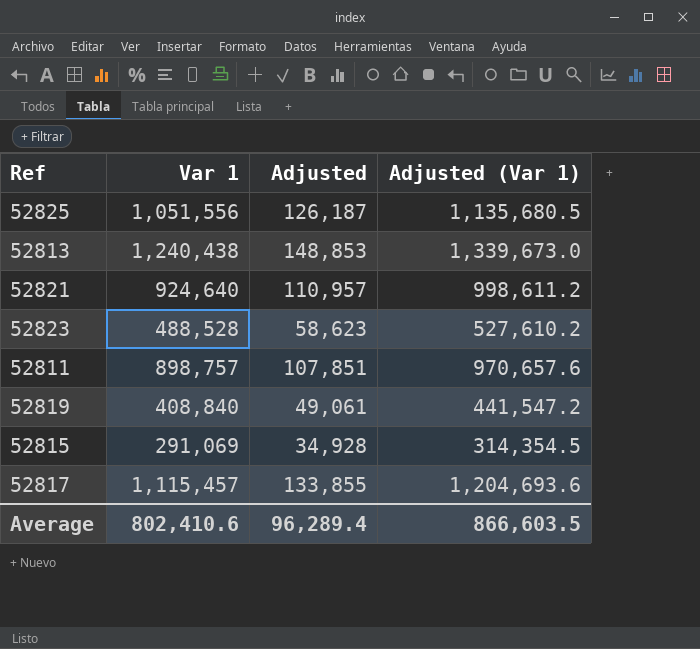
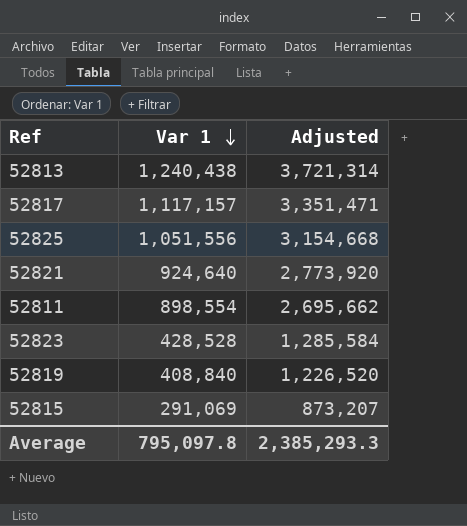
row order: none -> Var 1 descending
column Adjusted (Var 1) | formula: [Var 1] * 1.08 -> none
column Adjusted | formula: [Var 1] * 0.12 -> [Var 1] * 3
52817 | Var 1: 1,115,457 -> 1,117,157
52811 | Var 1: 898,757 -> 898,554
52823 | Var 1: 488,528 -> 428,528
Average | Var 1: 802,410.6 -> 795,097.8
Average | Adjusted: 96,289.4 -> 2,385,293.3

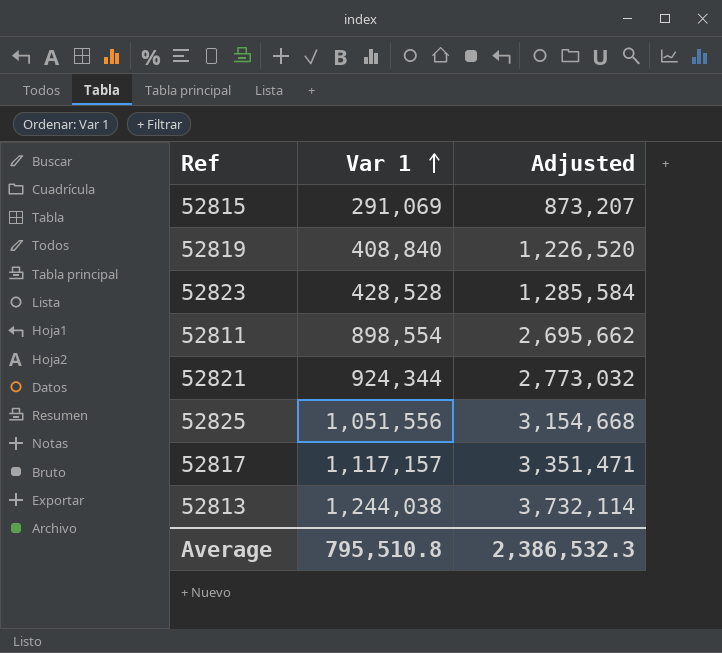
row order: Var 1 descending -> Var 1 ascending
52821 | Var 1: 924,640 -> 924,344
52821 | Adjusted: 2,773,920 -> 2,773,032
52813 | Var 1: 1,240,438 -> 1,244,038
52813 | Adjusted: 3,721,314 -> 3,732,114
Average | Var 1: 795,097.8 -> 795,510.8
Average | Adjusted: 2,385,293.3 -> 2,386,532.3

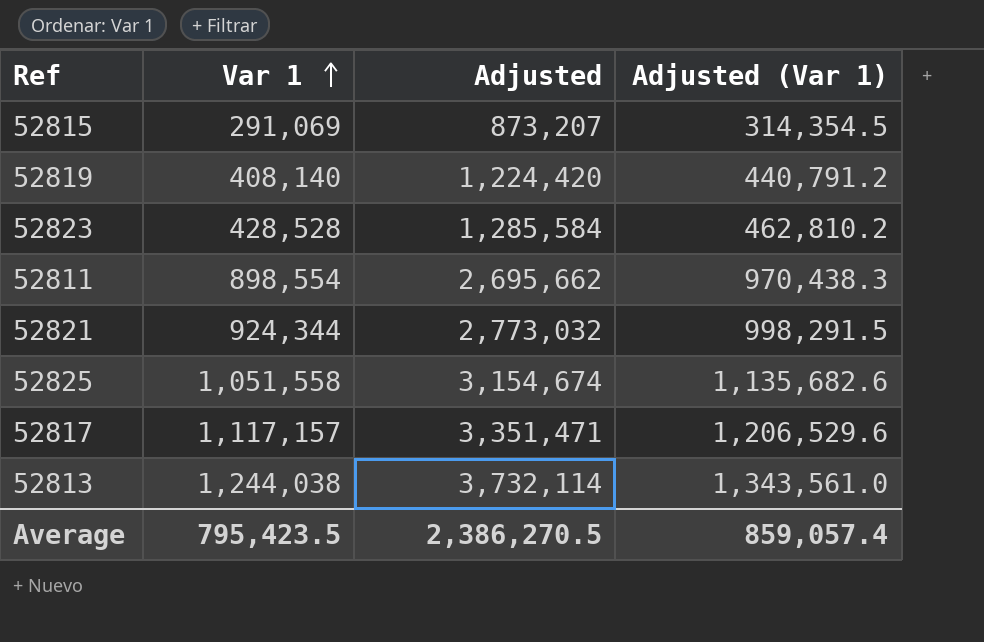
column Adjusted (Var 1) | formula: none -> [Var 1] * 1.08
52819 | Var 1: 408,840 -> 408,140
52819 | Adjusted: 1,226,520 -> 1,224,420
52825 | Var 1: 1,051,556 -> 1,051,558
52825 | Adjusted: 3,154,668 -> 3,154,674
Average | Var 1: 795,510.8 -> 795,423.5
Average | Adjusted: 2,386,532.3 -> 2,386,270.5

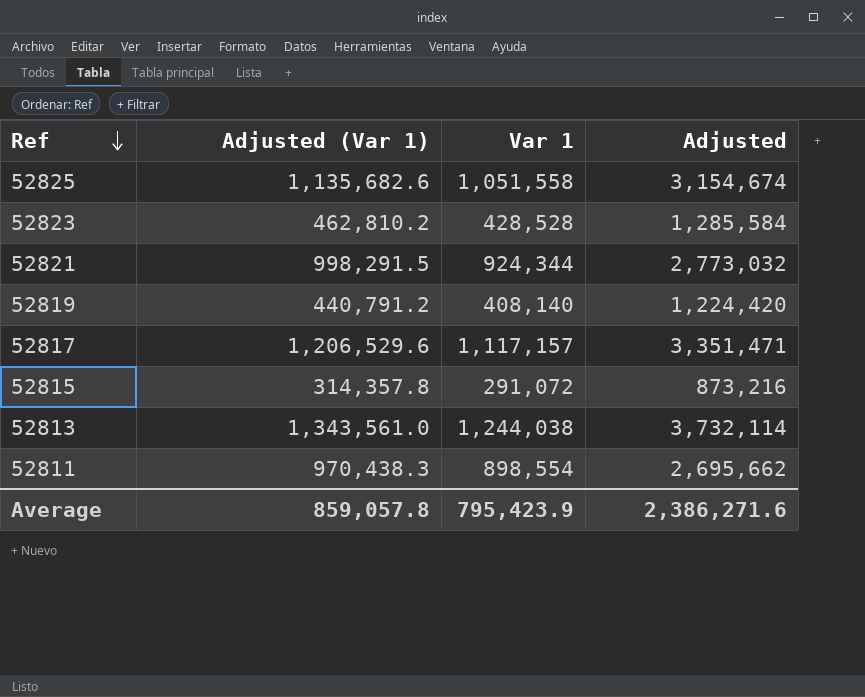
row order: Var 1 ascending -> Ref descending
column Adjusted (Var 1) | position: 4 -> 2
52815 | Adjusted (Var 1): 314,354.5 -> 314,357.8
52815 | Var 1: 291,069 -> 291,072
52815 | Adjusted: 873,207 -> 873,216
Average | Adjusted (Var 1): 859,057.4 -> 859,057.8
Average | Var 1: 795,423.5 -> 795,423.9
Average | Adjusted: 2,386,270.5 -> 2,386,271.6

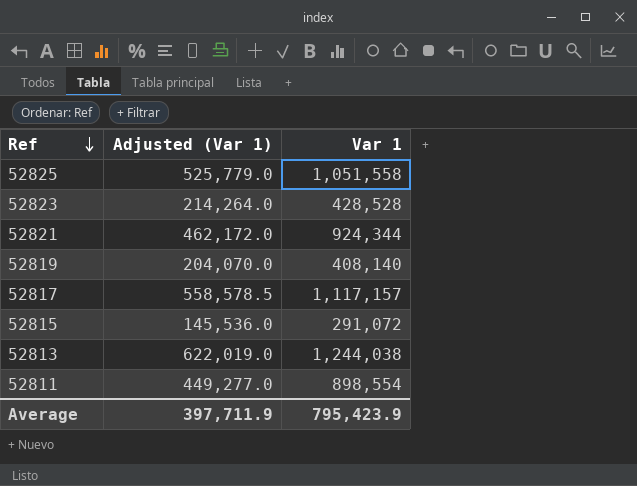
column Adjusted | formula: [Var 1] * 3 -> none
column Adjusted (Var 1) | formula: [Var 1] * 1.08 -> [Var 1] * 0.5
Average | Adjusted (Var 1): 859,057.8 -> 397,711.9

